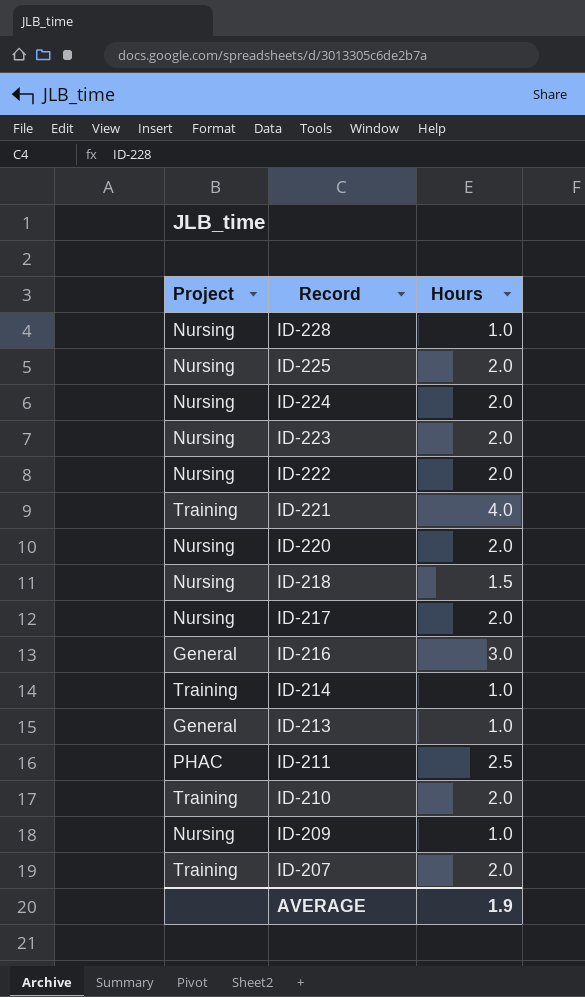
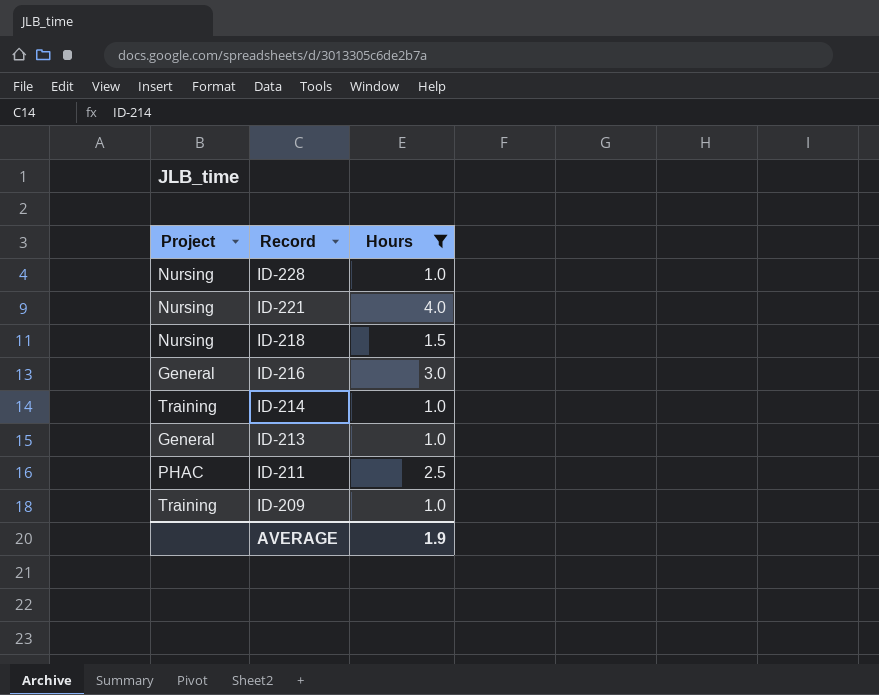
filter: none -> Hours != 2.0
ID-221 | Project: Training -> Nursing
ID-209 | Project: Nursing -> Training

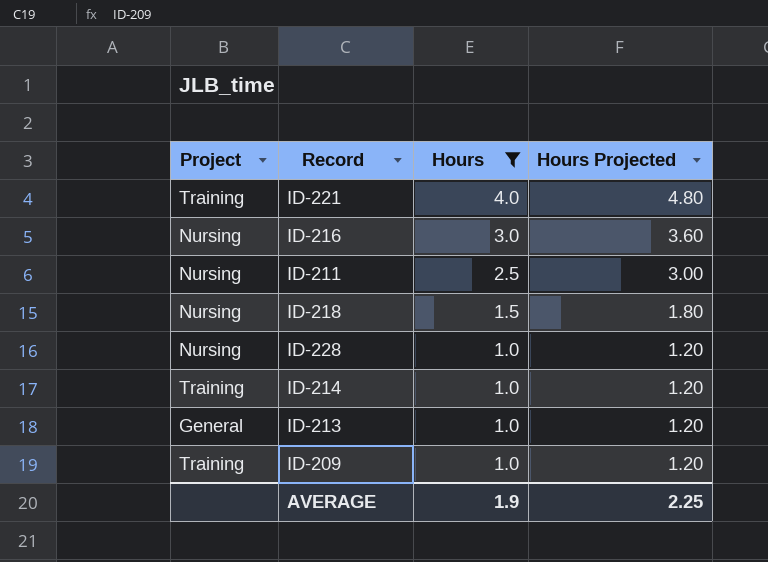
row order: Record descending -> Hours descending
column Hours Projected | formula: none -> [Hours] * 1.2
ID-221 | Project: Nursing -> Training
ID-216 | Project: General -> Nursing
ID-211 | Project: PHAC -> Nursing

